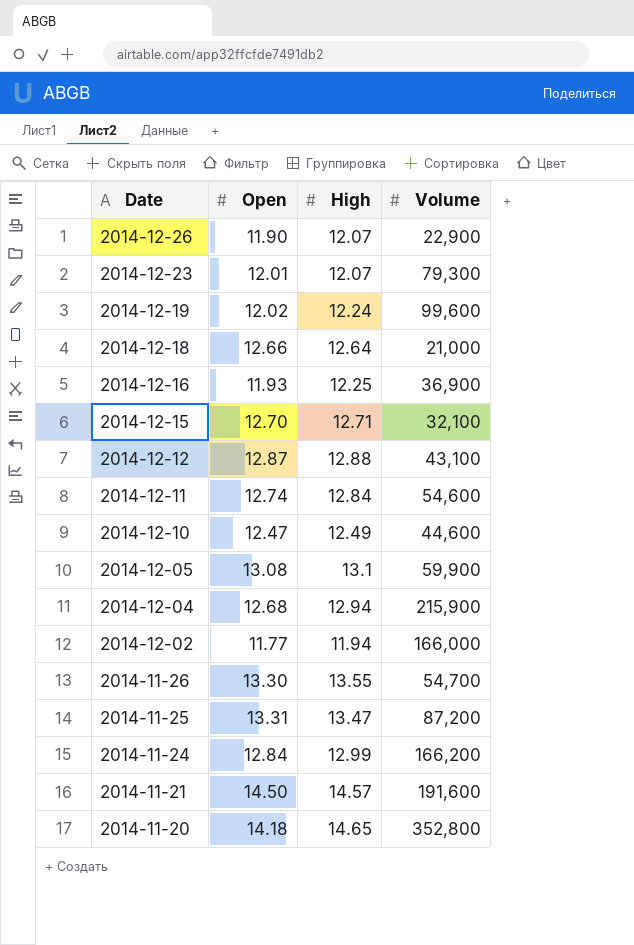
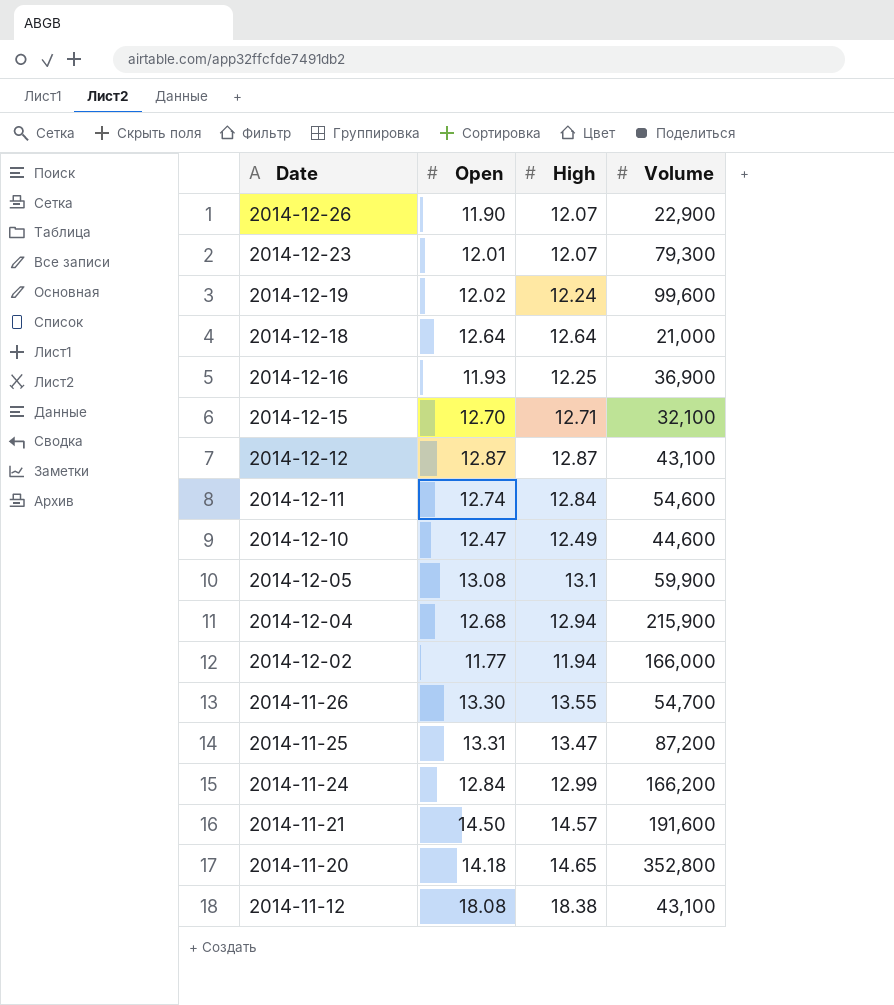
2014-12-18 | Open: 12.66 -> 12.64
2014-12-12 | High: 12.88 -> 12.87
row 2014-11-12: none -> 18.08 | 18.38 | 43,100

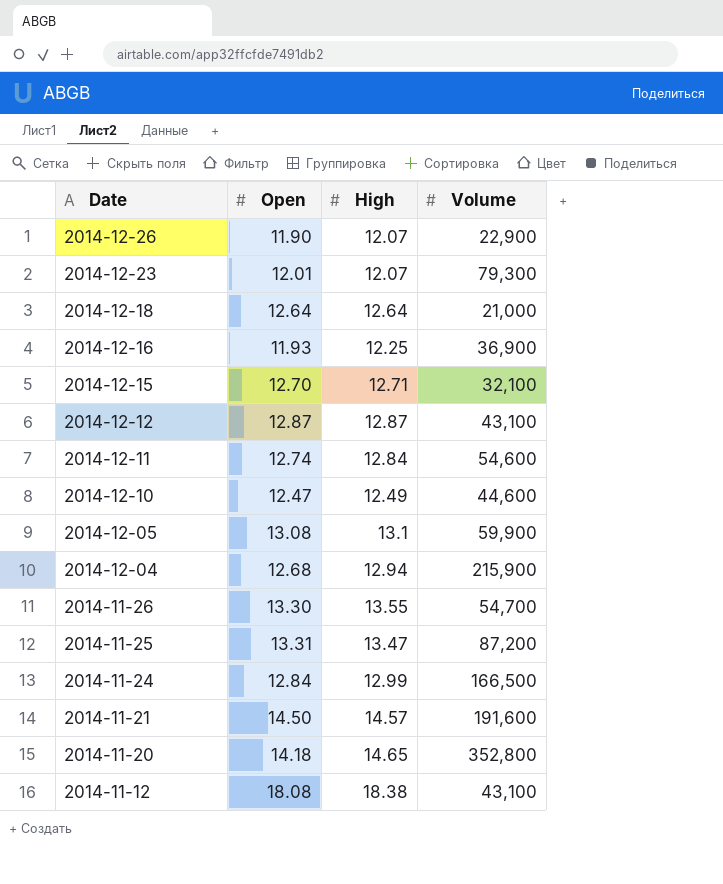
row 2014-12-19: 12.02 | 12.24 | 99,600 -> none
row 2014-12-02: 11.77 | 11.94 | 166,000 -> none
2014-11-24 | Volume: 166,200 -> 166,500

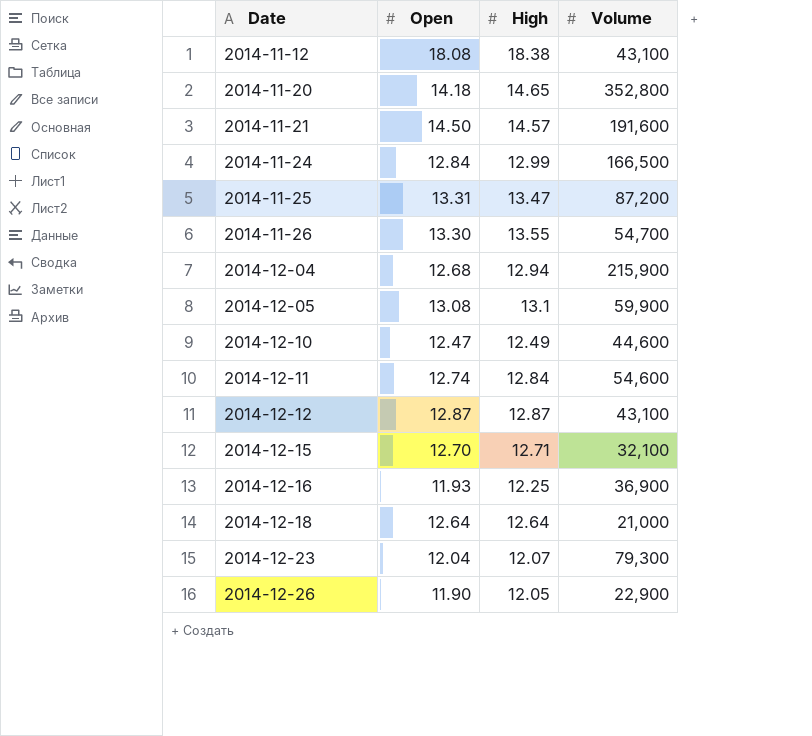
row order: Date descending -> Date ascending
2014-12-23 | Open: 12.01 -> 12.04
2014-12-26 | High: 12.07 -> 12.05

